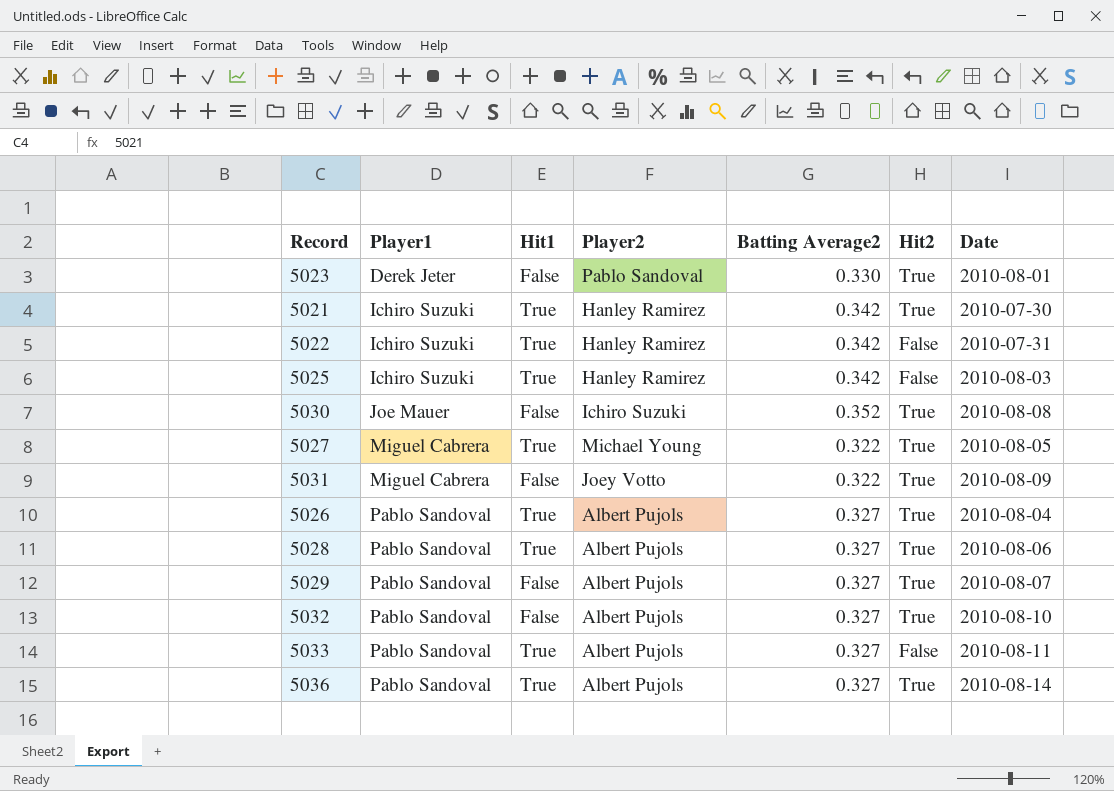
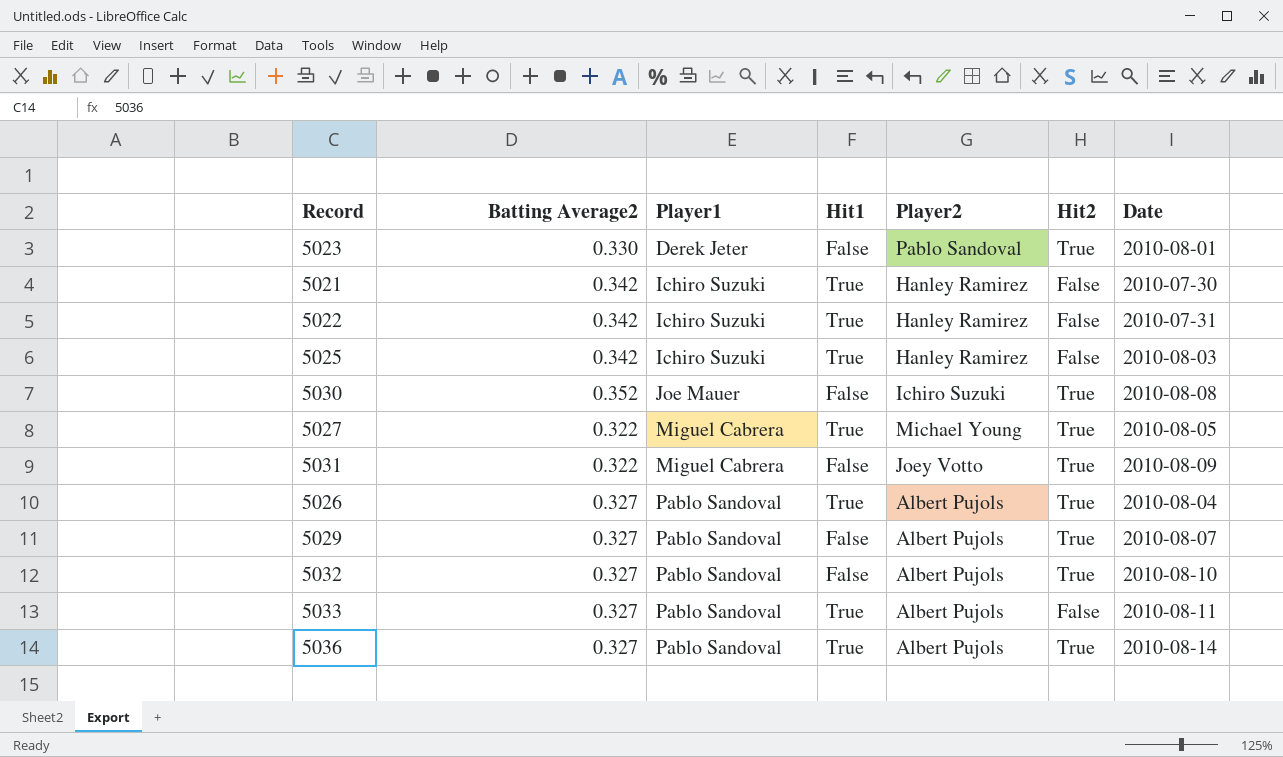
column Batting Average2 | position: 5 -> 2
row 5028: Pablo Sandoval | True | Albert Pujols | 0.327 | True | 2010-08-06 -> none
5021 | Hit2: True -> False

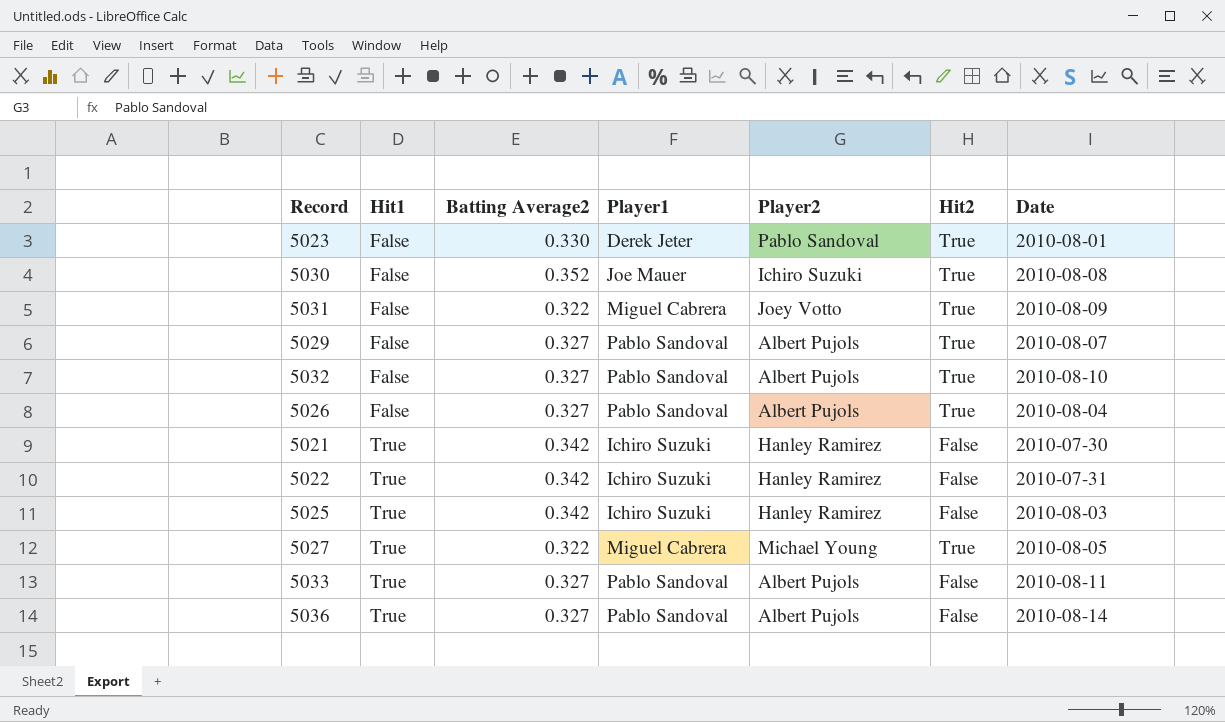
row order: Player1 ascending -> Hit1 ascending
column Hit1 | position: 4 -> 2
5026 | Hit1: True -> False
5036 | Hit2: True -> False

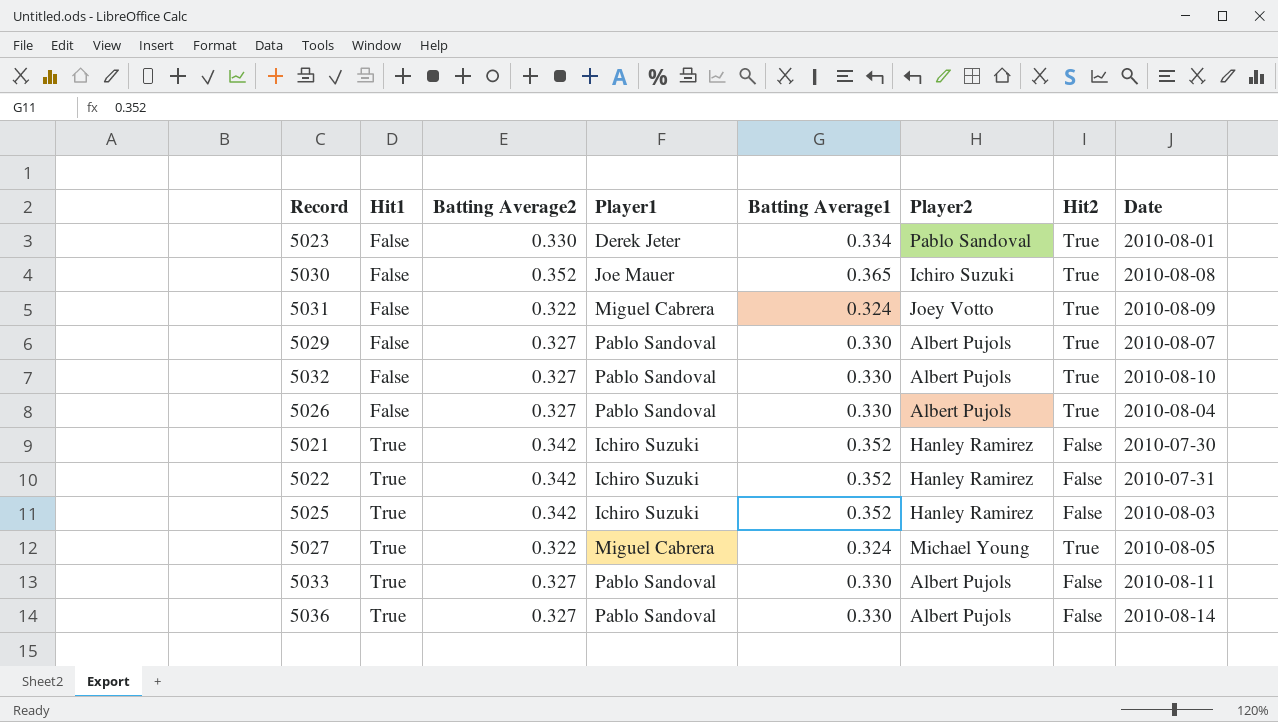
column Batting Average1 | position: none -> 5

